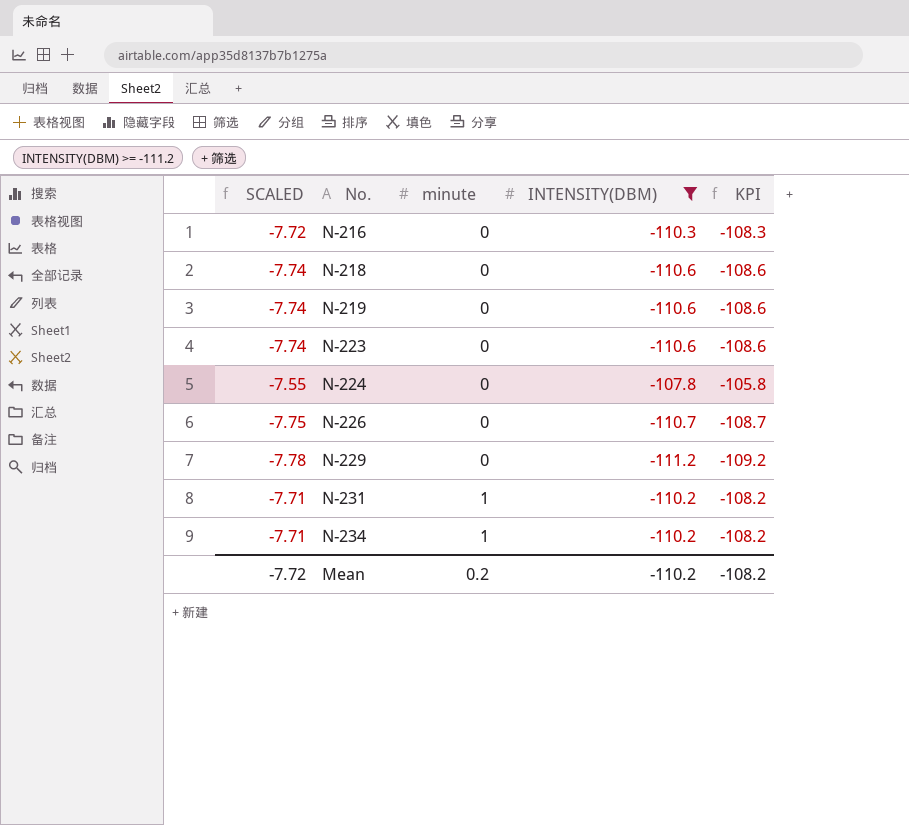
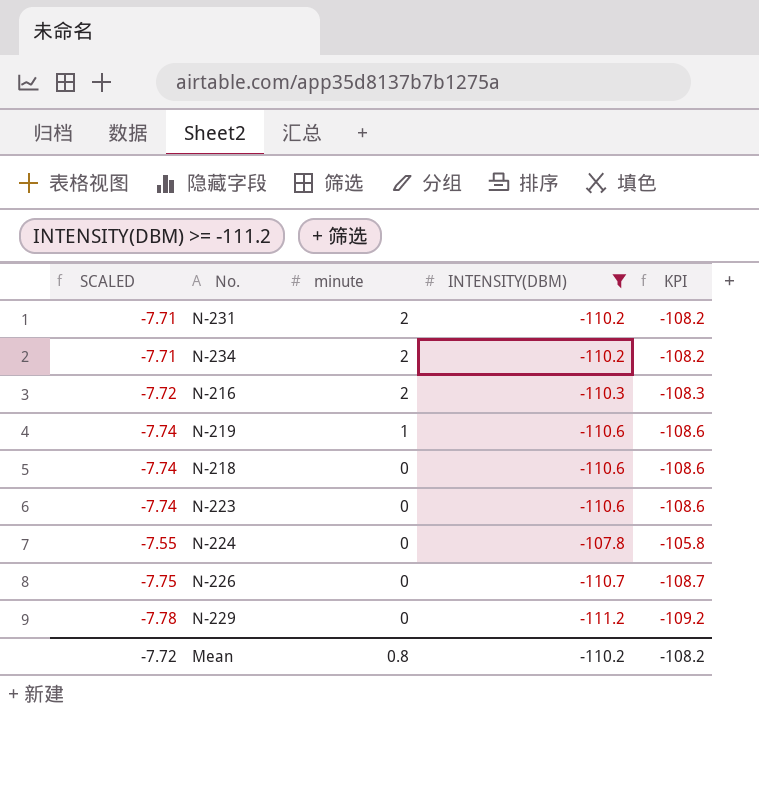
row order: No. ascending -> minute descending
N-231 | minute: 1 -> 2
N-234 | minute: 1 -> 2
N-216 | minute: 0 -> 2
N-219 | minute: 0 -> 1
Mean | minute: 0.2 -> 0.8

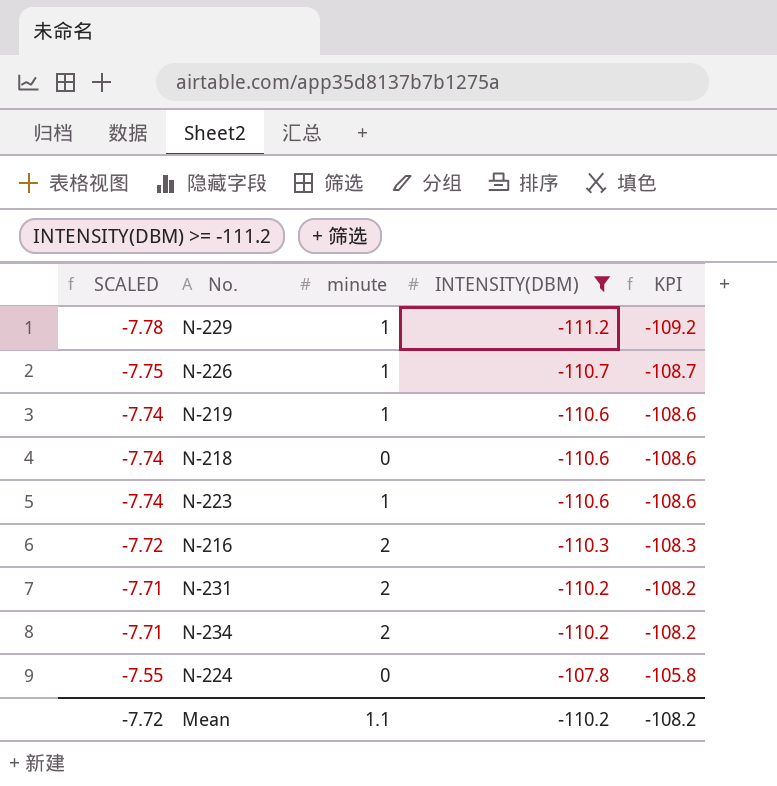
row order: minute descending -> SCALED ascending
N-229 | minute: 0 -> 1
N-226 | minute: 0 -> 1
N-223 | minute: 0 -> 1
Mean | minute: 0.8 -> 1.1

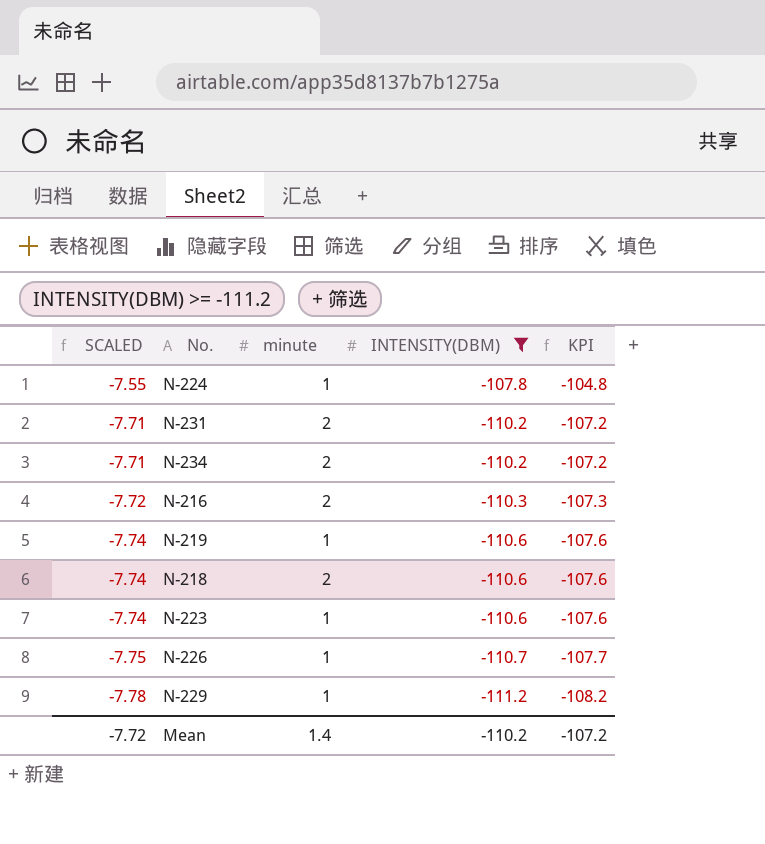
row order: SCALED ascending -> SCALED descending
column KPI | formula: [INTENSITY(DBM)] + 2 -> [INTENSITY(DBM)] + 3
N-224 | minute: 0 -> 1
N-218 | minute: 0 -> 2
Mean | minute: 1.1 -> 1.4
Mean | KPI: -108.2 -> -107.2

